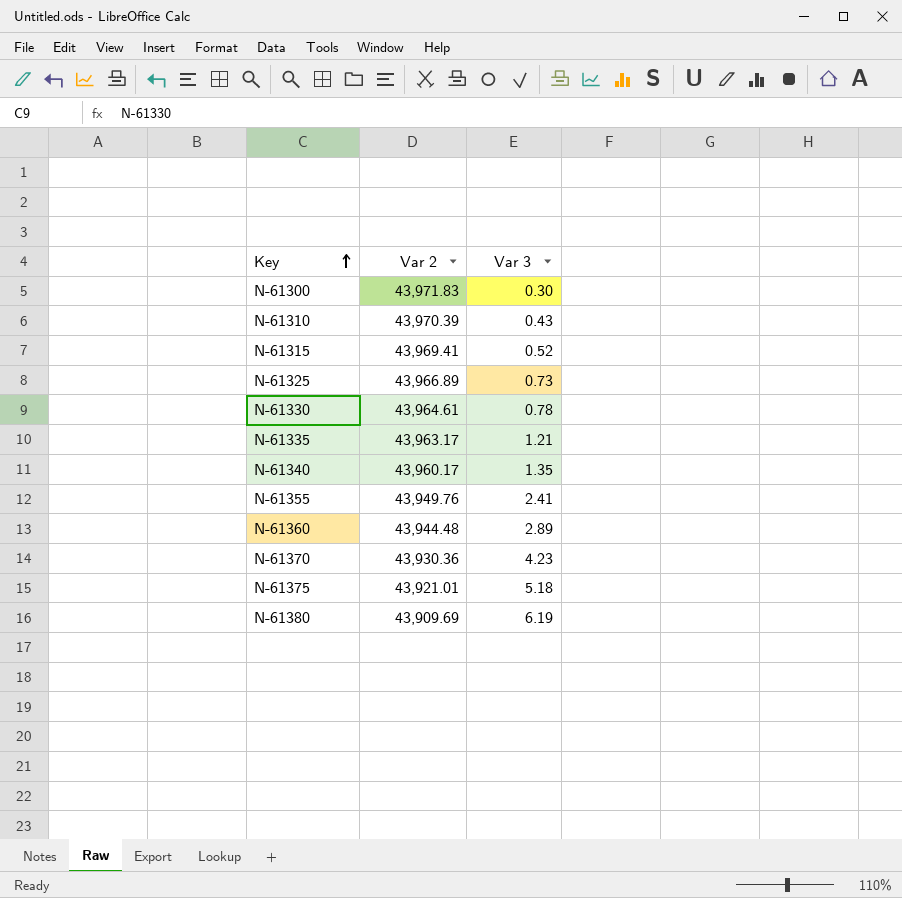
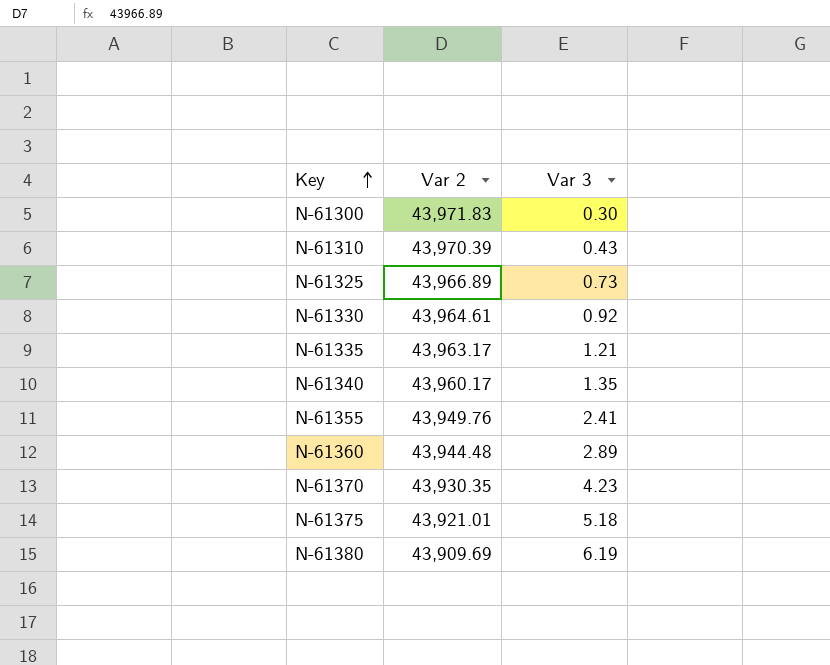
row N-61315: 43,969.41 | 0.52 -> none
N-61330 | Var 3: 0.78 -> 0.92
N-61370 | Var 2: 43,930.36 -> 43,930.35

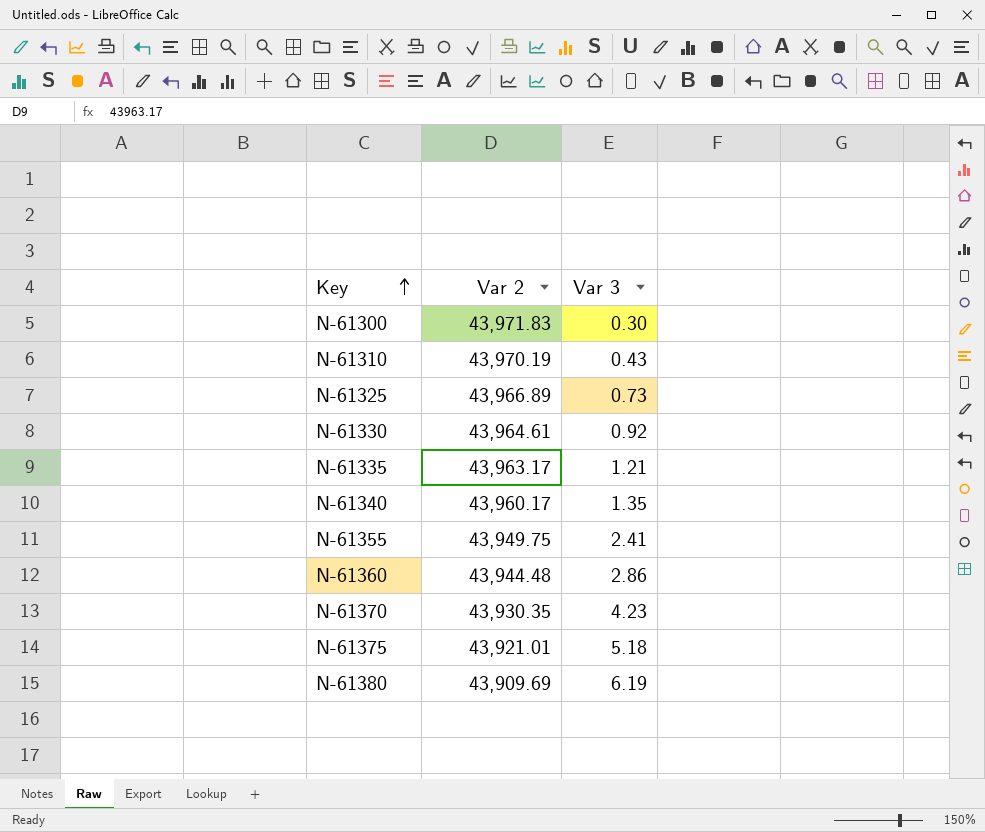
N-61310 | Var 2: 43,970.39 -> 43,970.19
N-61355 | Var 2: 43,949.76 -> 43,949.75
N-61360 | Var 3: 2.89 -> 2.86

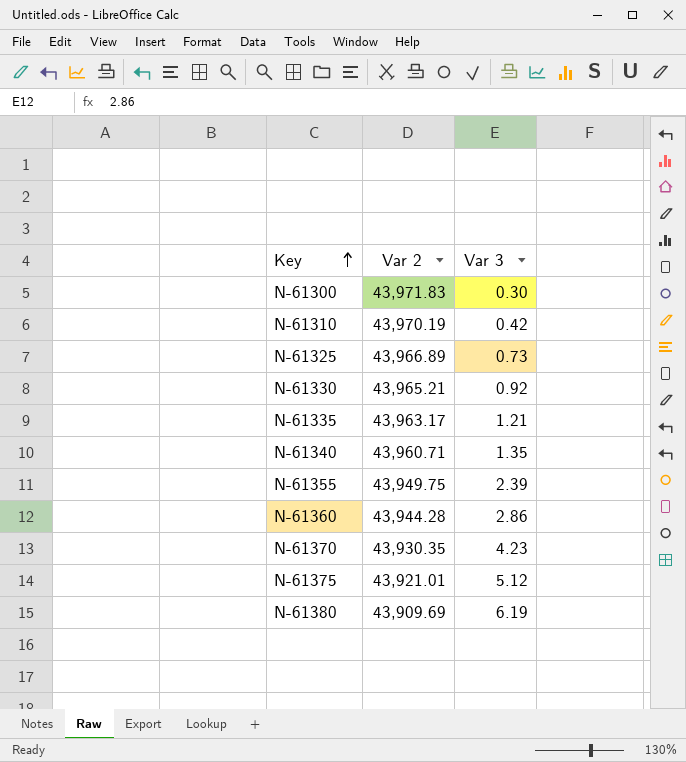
N-61310 | Var 3: 0.43 -> 0.42
N-61330 | Var 2: 43,964.61 -> 43,965.21
N-61340 | Var 2: 43,960.17 -> 43,960.71
N-61355 | Var 3: 2.41 -> 2.39
N-61360 | Var 2: 43,944.48 -> 43,944.28
N-61375 | Var 3: 5.18 -> 5.12

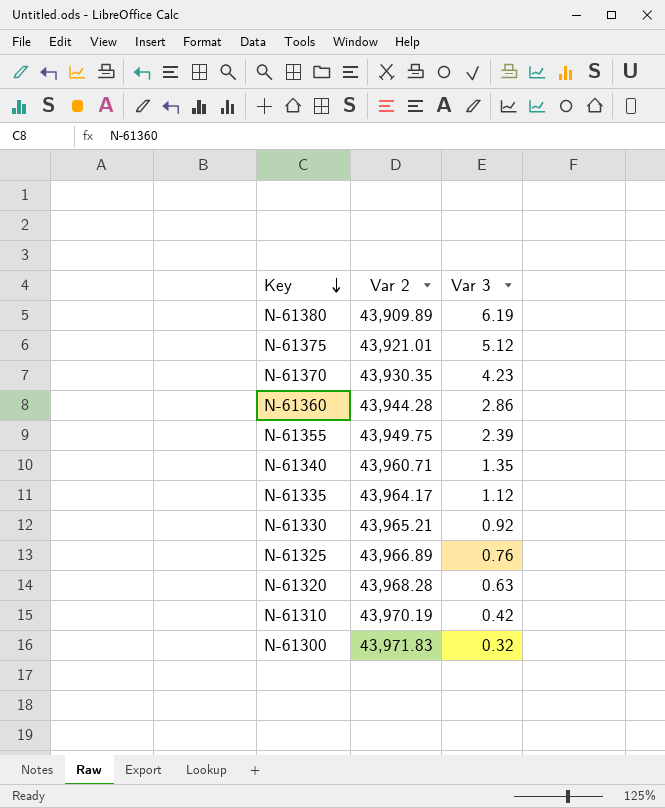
row order: Key ascending -> Key descending
N-61380 | Var 2: 43,909.69 -> 43,909.89
N-61335 | Var 2: 43,963.17 -> 43,964.17
N-61335 | Var 3: 1.21 -> 1.12
N-61325 | Var 3: 0.73 -> 0.76
row N-61320: none -> 43,968.28 | 0.63
N-61300 | Var 3: 0.30 -> 0.32

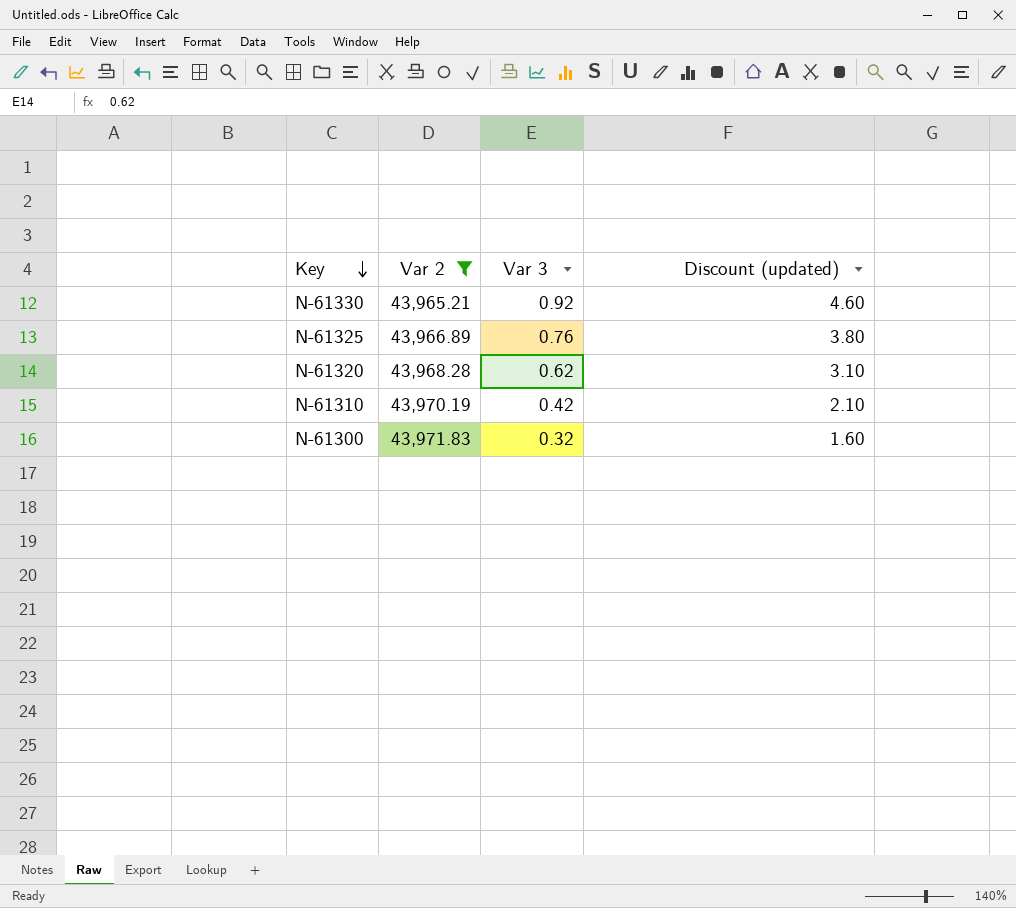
filter: none -> Var 2 >= 43,965.21
column Discount (updated) | formula: none -> [Var 3] * 5
N-61320 | Var 3: 0.63 -> 0.62

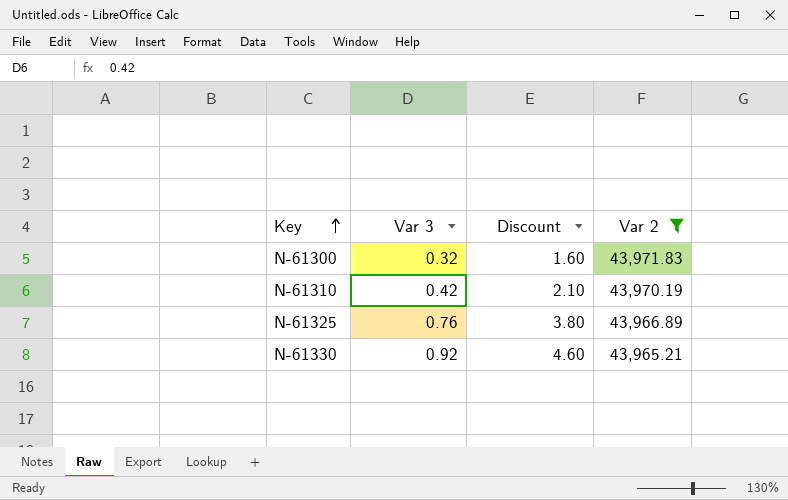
row order: Key descending -> Key ascending
column name: Discount (updated) -> Discount
column Var 2 | position: 2 -> 4
row N-61320: 43,968.28 | 0.62 | 3.10 -> none

